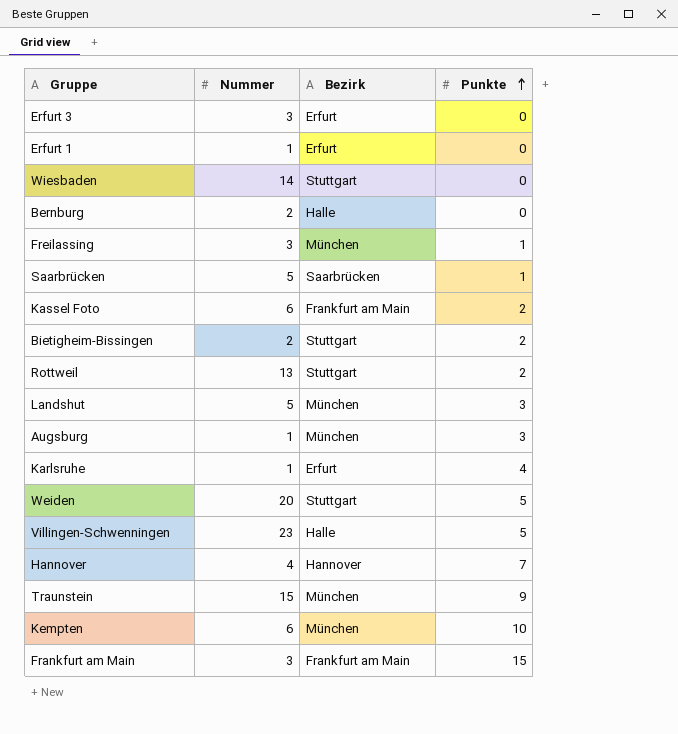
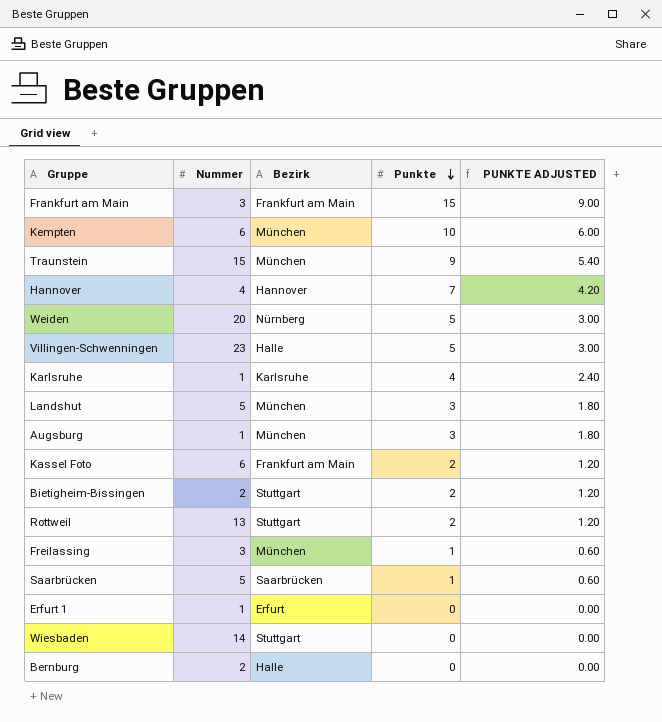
row order: Punkte ascending -> Punkte descending
column PUNKTE ADJUSTED | formula: none -> [Punkte] * 0.6
row Erfurt 3: 3 | Erfurt | 0 -> none
Weiden | Bezirk: Stuttgart -> Nürnberg
Karlsruhe | Bezirk: Erfurt -> Karlsruhe

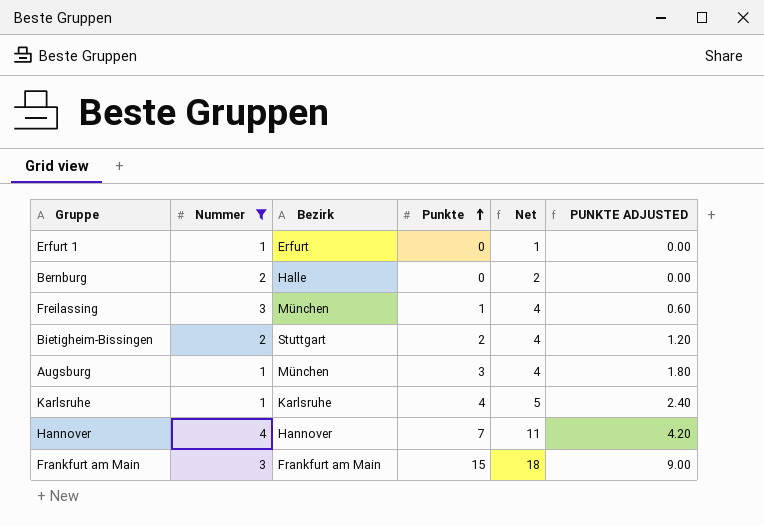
filter: none -> Nummer <= 4
row order: Punkte descending -> Punkte ascending
column Net | formula: none -> [Nummer] + [Punkte]

